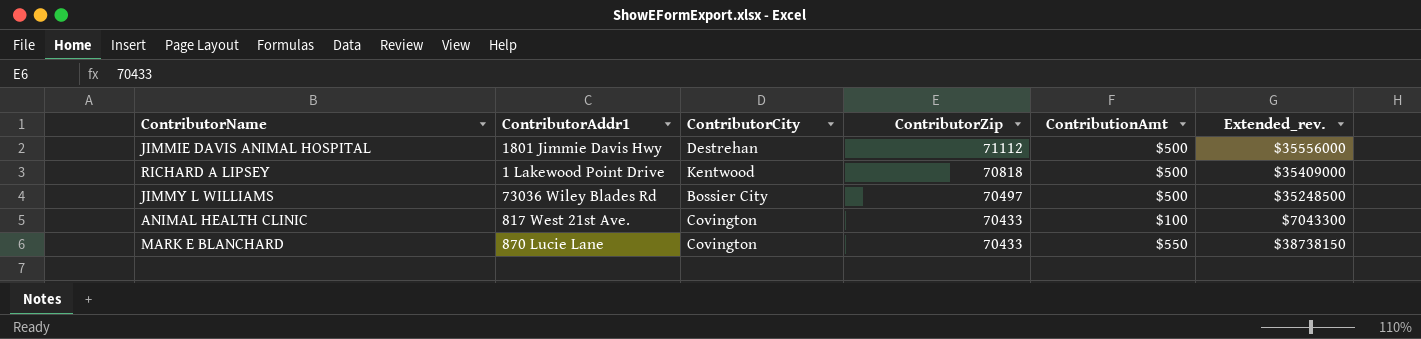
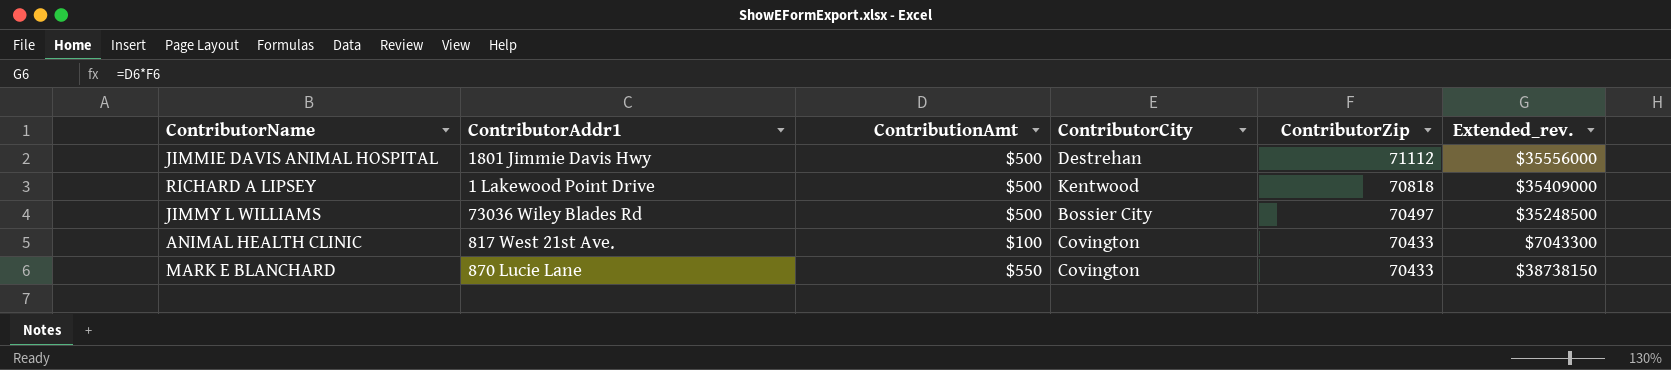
column ContributionAmt | position: 5 -> 3

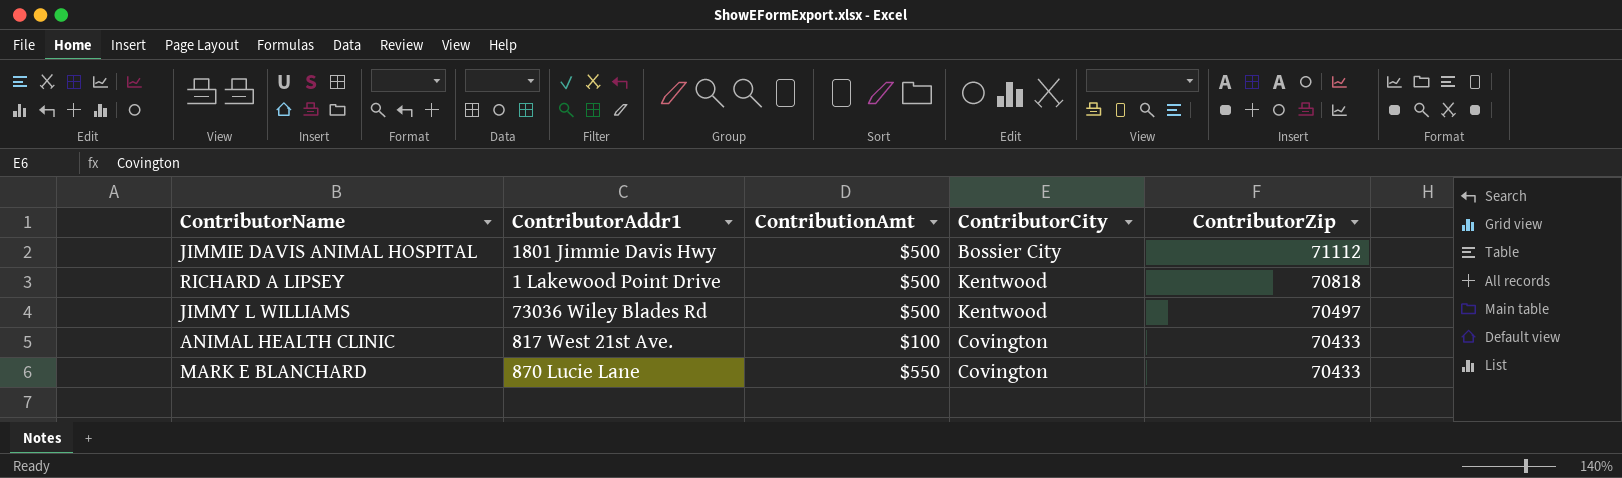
column Extended_rev. | formula: [ContributionAmt] * [ContributorZip] -> none
JIMMIE DAVIS ANIMAL HOSPITAL | ContributorCity: Destrehan -> Bossier City
JIMMY L WILLIAMS | ContributorCity: Bossier City -> Kentwood

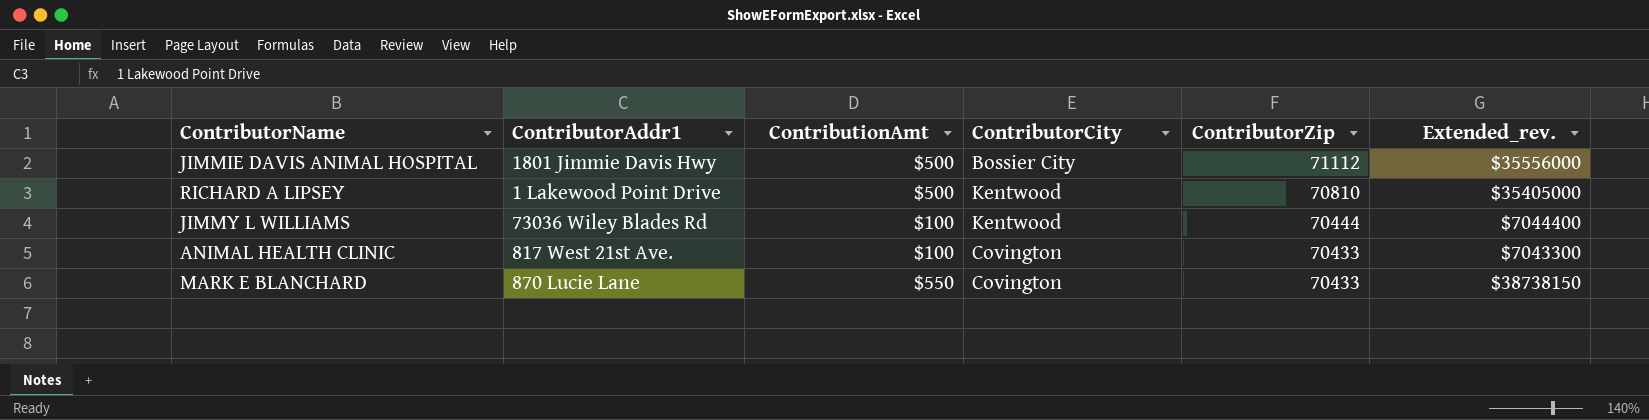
column Extended_rev. | formula: none -> [ContributionAmt] * [ContributorZip]
RICHARD A LIPSEY | ContributorZip: 70818 -> 70810
JIMMY L WILLIAMS | ContributionAmt: $500 -> $100
JIMMY L WILLIAMS | ContributorZip: 70497 -> 70444

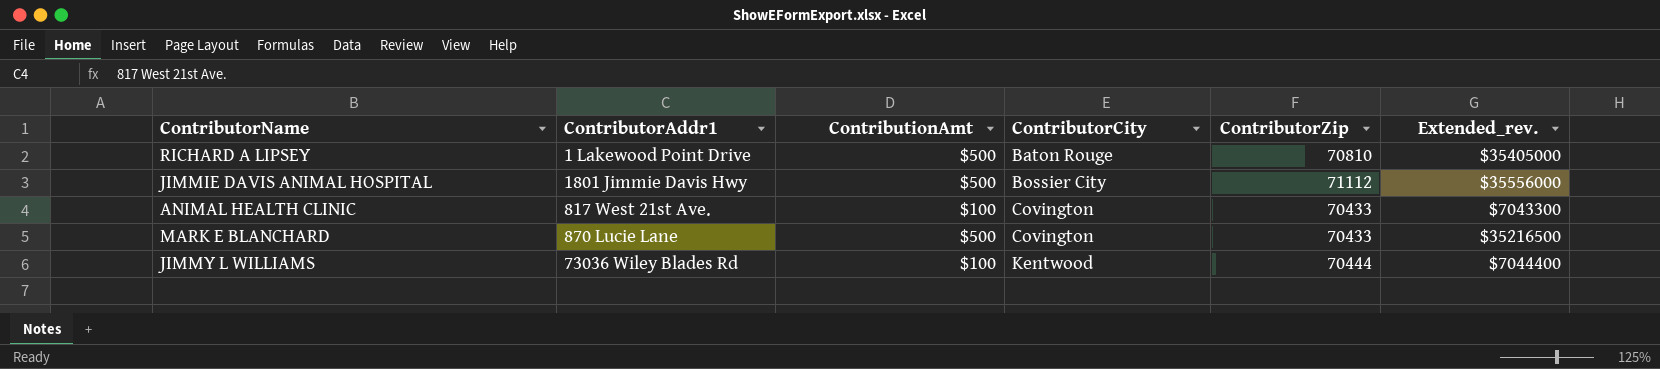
row order: ContributorZip descending -> ContributorCity ascending
RICHARD A LIPSEY | ContributorCity: Kentwood -> Baton Rouge
MARK E BLANCHARD | ContributionAmt: $550 -> $500
MARK E BLANCHARD | Extended_rev.: $38738150 -> $35216500

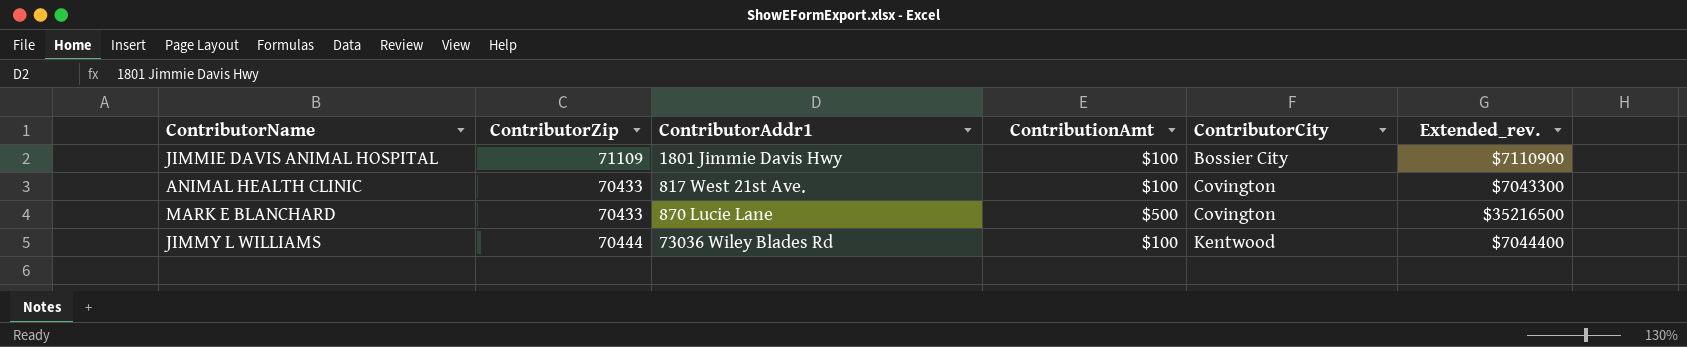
column ContributorZip | position: 5 -> 2
row RICHARD A LIPSEY: 1 Lakewood Point Drive | $500 | Baton Rouge | 70810 | $35405000 -> none
JIMMIE DAVIS ANIMAL HOSPITAL | ContributorZip: 71112 -> 71109
JIMMIE DAVIS ANIMAL HOSPITAL | ContributionAmt: $500 -> $100
JIMMIE DAVIS ANIMAL HOSPITAL | Extended_rev.: $35556000 -> $7110900

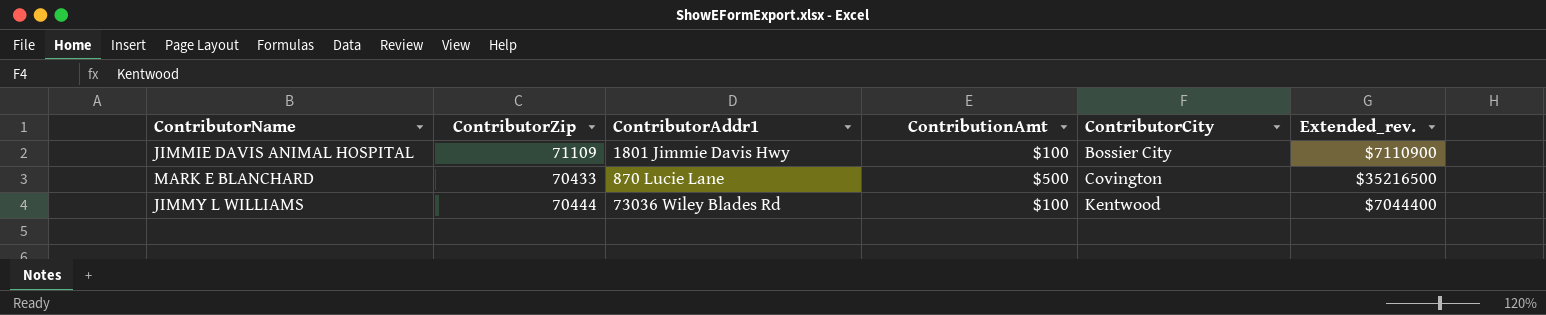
row ANIMAL HEALTH CLINIC: 70433 | 817 West 21st Ave. | $100 | Covington | $7043300 -> none

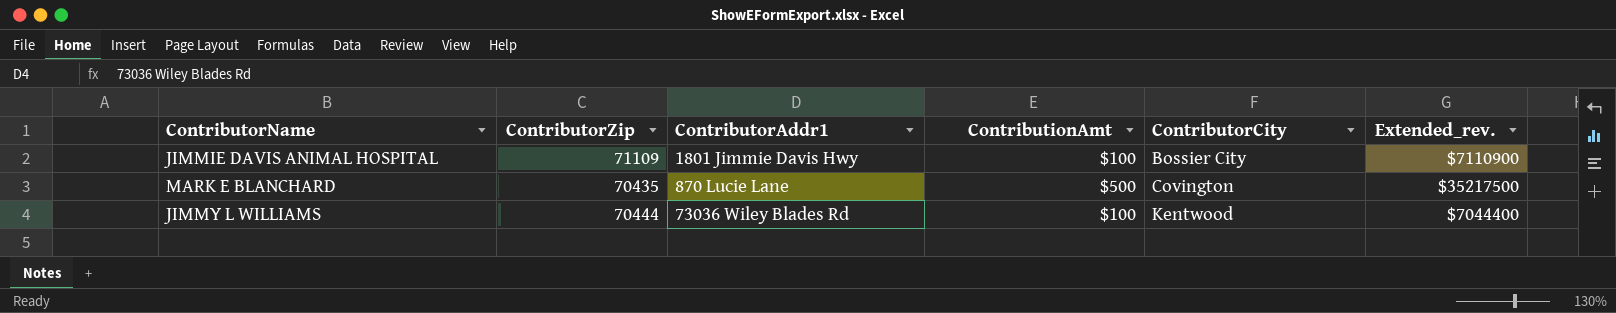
MARK E BLANCHARD | ContributorZip: 70433 -> 70435
MARK E BLANCHARD | Extended_rev.: $35216500 -> $35217500

